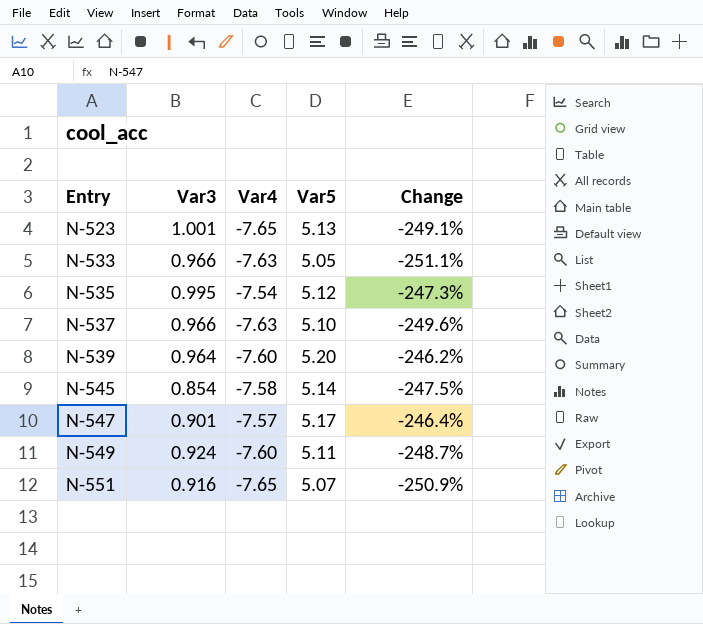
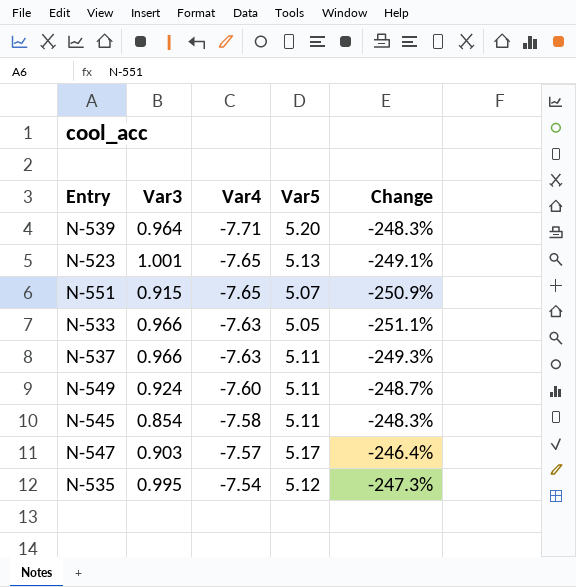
row order: Entry ascending -> Var4 ascending
N-539 | Var4: -7.60 -> -7.71
N-539 | Change: -246.2% -> -248.3%
N-551 | Var3: 0.916 -> 0.915
N-537 | Var5: 5.10 -> 5.11
N-537 | Change: -249.6% -> -249.3%
N-545 | Var5: 5.14 -> 5.11
N-545 | Change: -247.5% -> -248.3%
N-547 | Var3: 0.901 -> 0.903

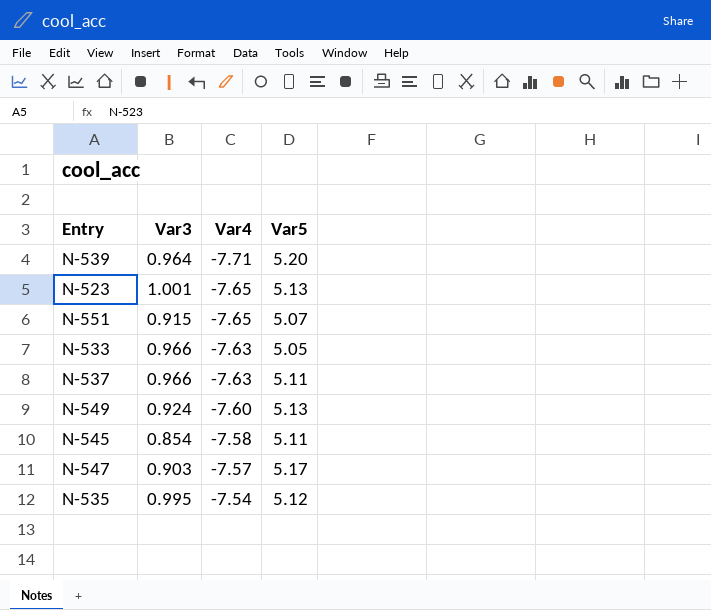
column Change | formula: ([Var4] - [Var5]) / [Var5] -> none
N-549 | Var5: 5.11 -> 5.13

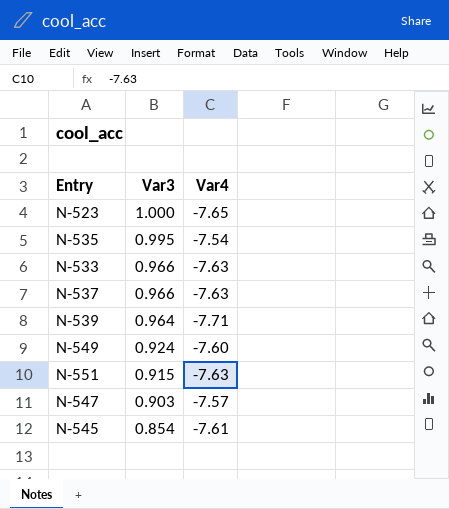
row order: Var4 ascending -> Var3 descending
column Var5 | position: 4 -> none
N-523 | Var3: 1.001 -> 1.000
N-551 | Var4: -7.65 -> -7.63
N-545 | Var4: -7.58 -> -7.61

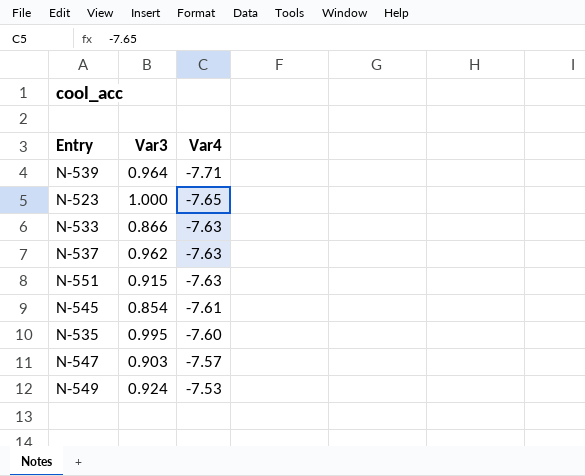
row order: Var3 descending -> Var4 ascending
N-533 | Var3: 0.966 -> 0.866
N-537 | Var3: 0.966 -> 0.962
N-535 | Var4: -7.54 -> -7.60
N-549 | Var4: -7.60 -> -7.53

